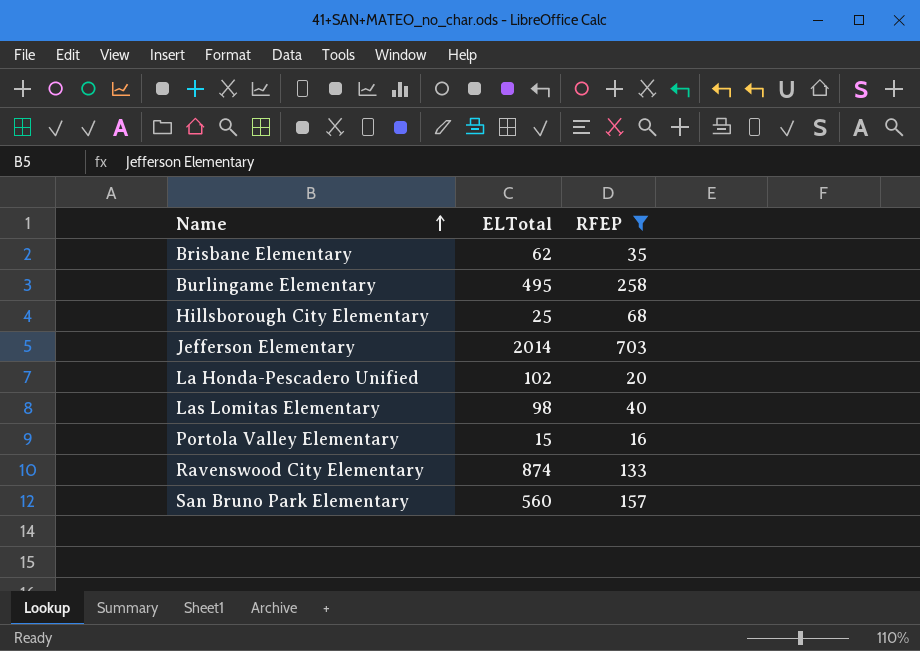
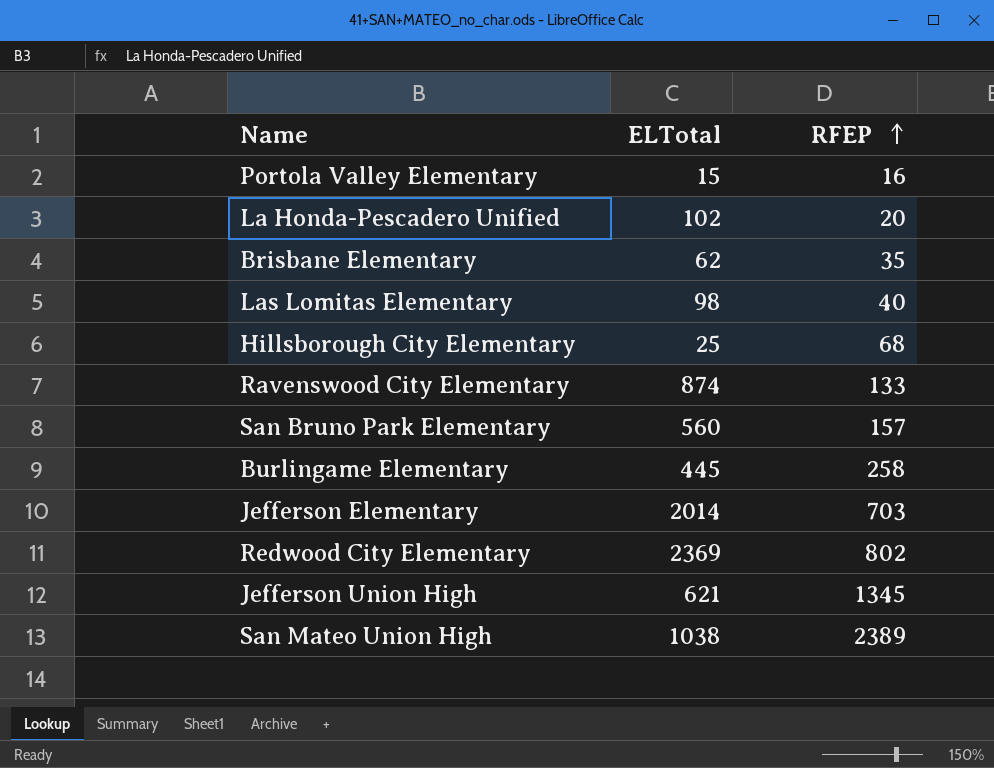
filter: RFEP <= 703 -> none
row order: Name ascending -> RFEP ascending
Burlingame Elementary | ELTotal: 495 -> 445

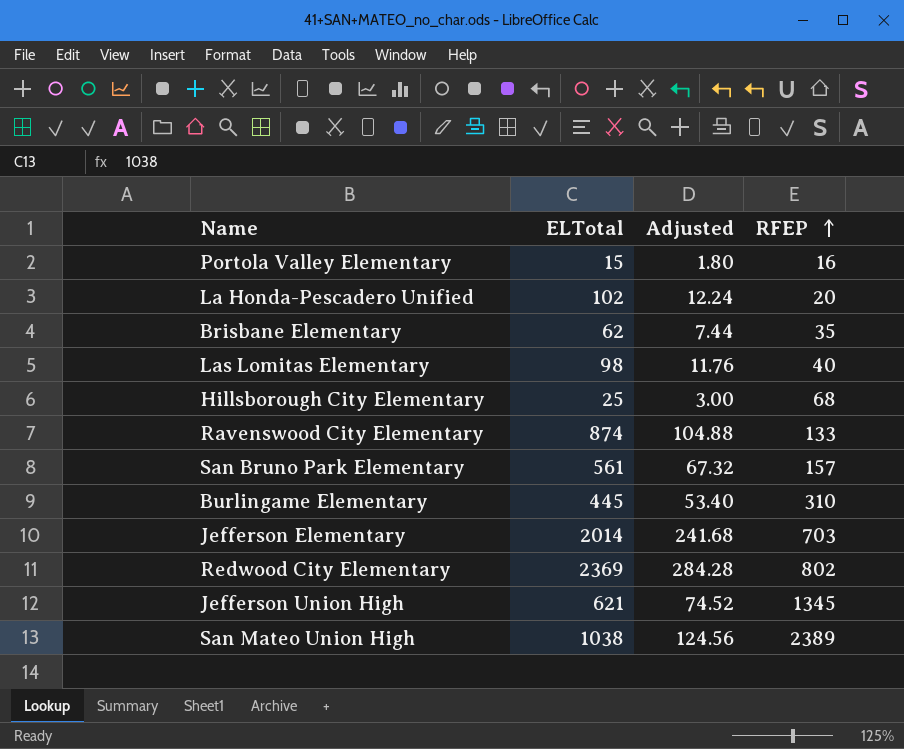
column Adjusted | formula: none -> [ELTotal] * 0.12
San Bruno Park Elementary | ELTotal: 560 -> 561
Burlingame Elementary | RFEP: 258 -> 310

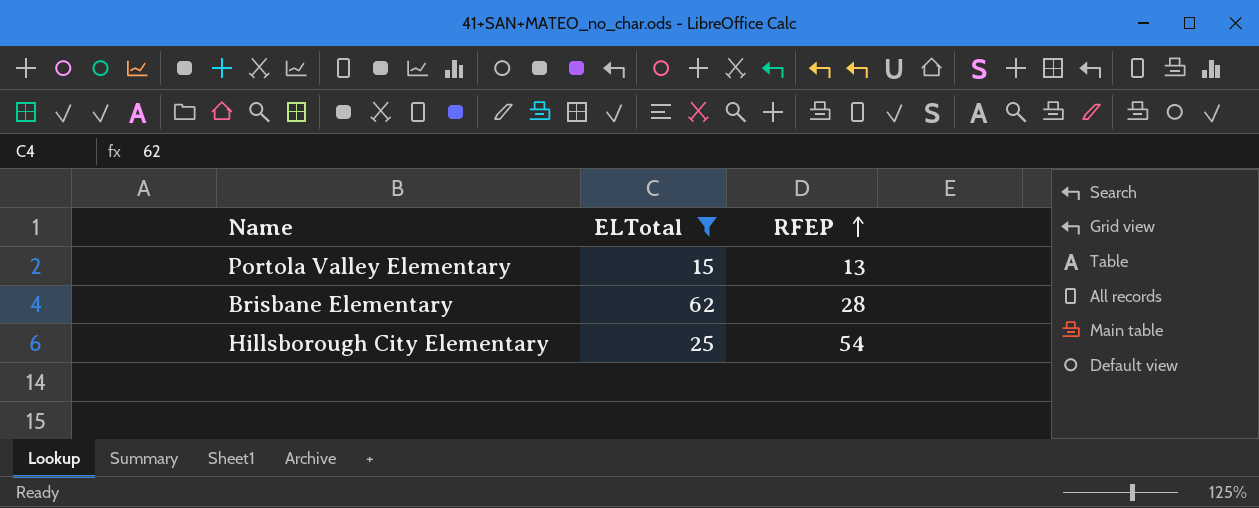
filter: none -> ELTotal <= 62
column Adjusted | formula: [ELTotal] * 0.12 -> none
Portola Valley Elementary | RFEP: 16 -> 13
Brisbane Elementary | RFEP: 35 -> 28
Hillsborough City Elementary | RFEP: 68 -> 54

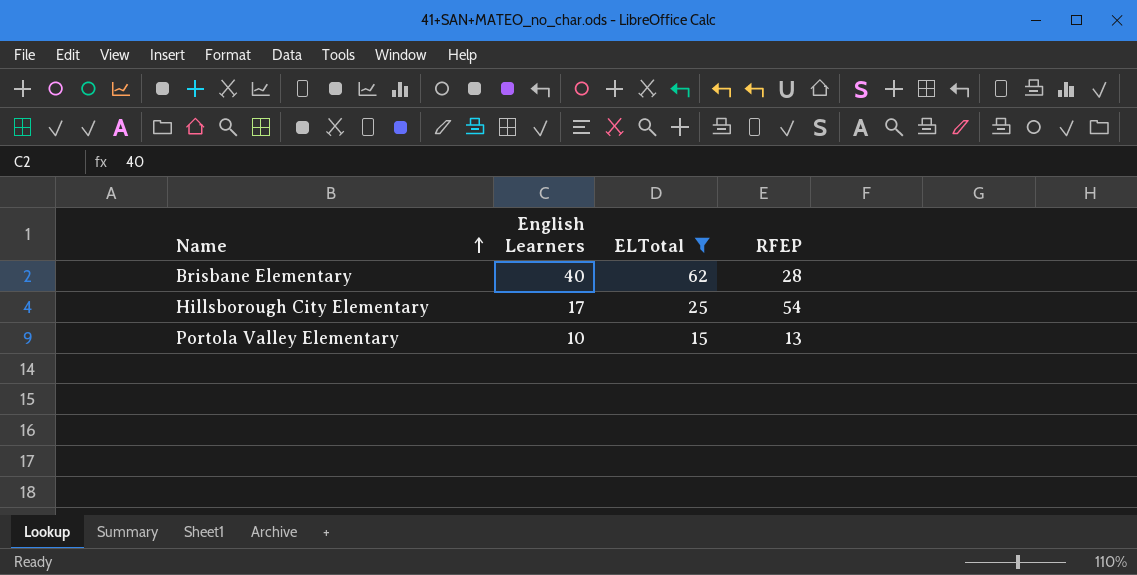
row order: RFEP ascending -> Name ascending
column English Learners | position: none -> 2

